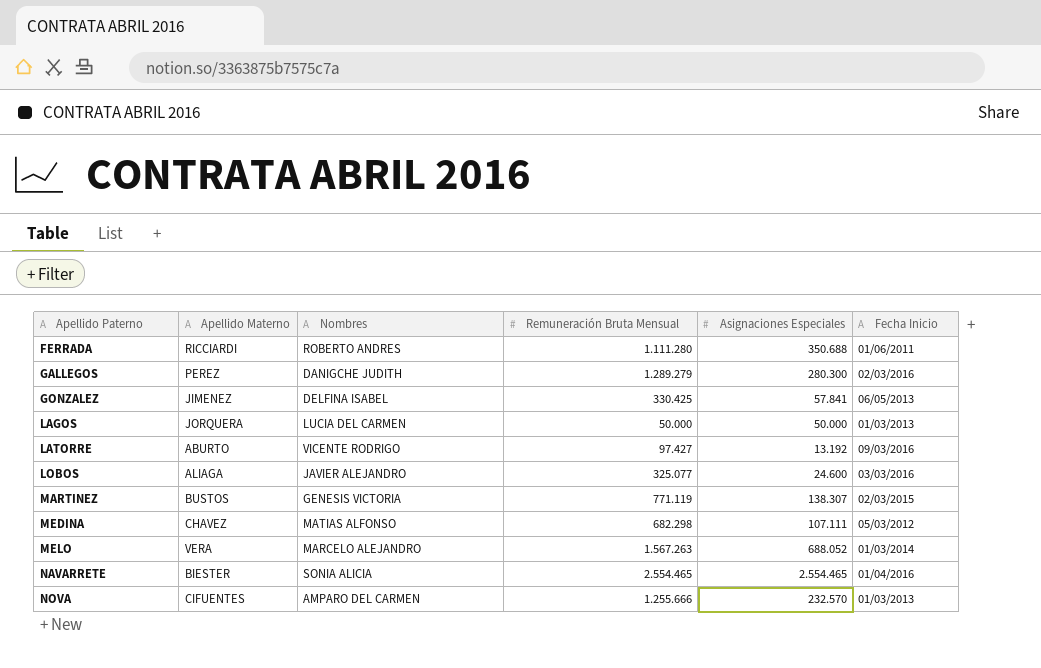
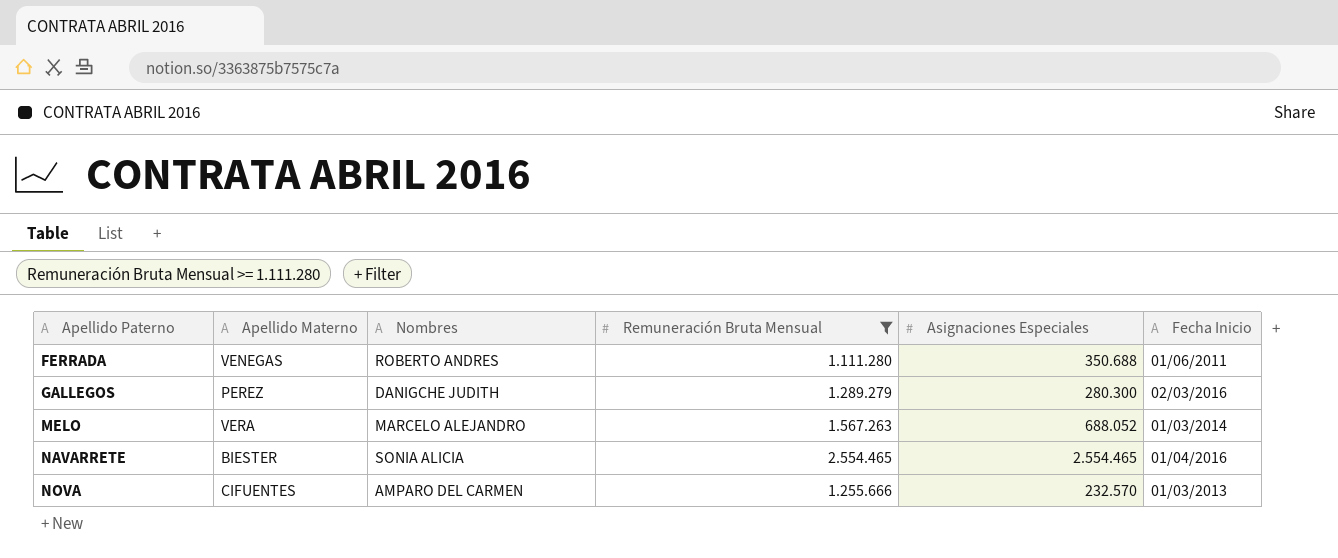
filter: none -> Remuneración Bruta Mensual >= 1.111.280
FERRADA | Apellido Materno: RICCIARDI -> VENEGAS

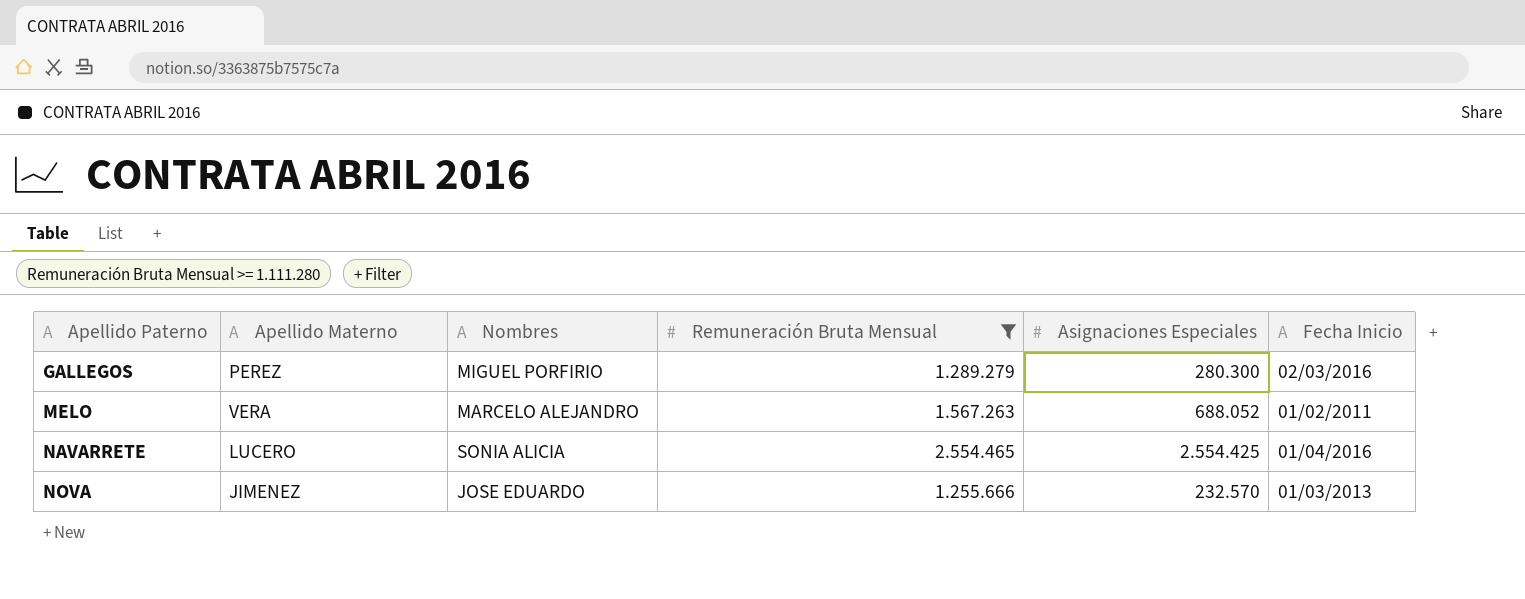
row FERRADA: VENEGAS | ROBERTO ANDRES | 1.111.280 | 350.688 | 01/06/2011 -> none
GALLEGOS | Nombres: DANIGCHE JUDITH -> MIGUEL PORFIRIO
MELO | Fecha Inicio: 01/03/2014 -> 01/02/2011
NAVARRETE | Apellido Materno: BIESTER -> LUCERO
NAVARRETE | Asignaciones Especiales: 2.554.465 -> 2.554.425
NOVA | Apellido Materno: CIFUENTES -> JIMENEZ
NOVA | Nombres: AMPARO DEL CARMEN -> JOSE EDUARDO

